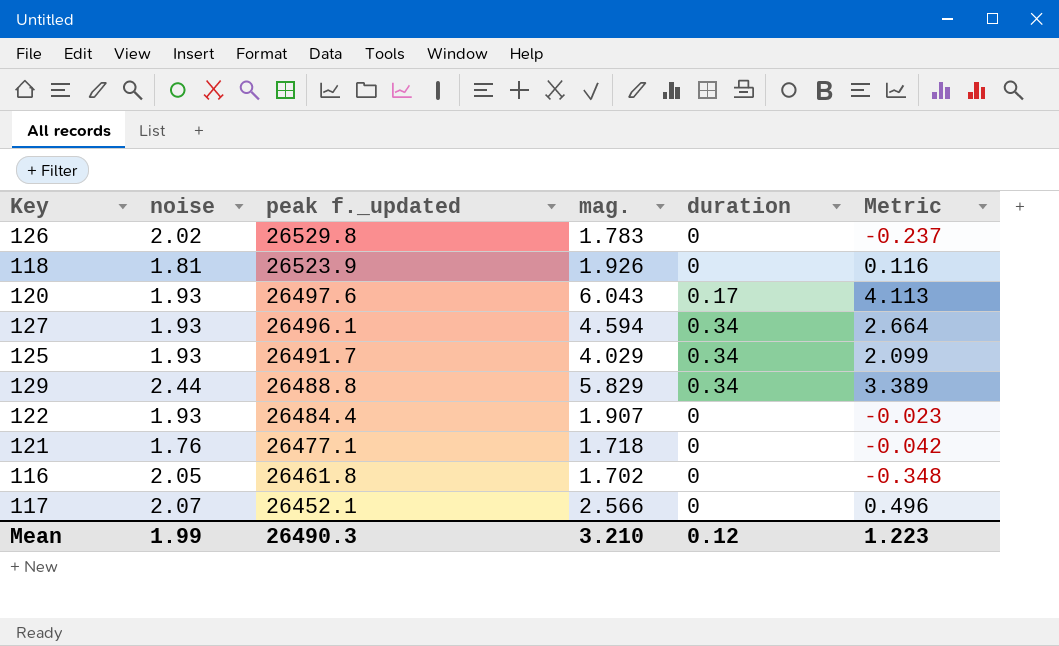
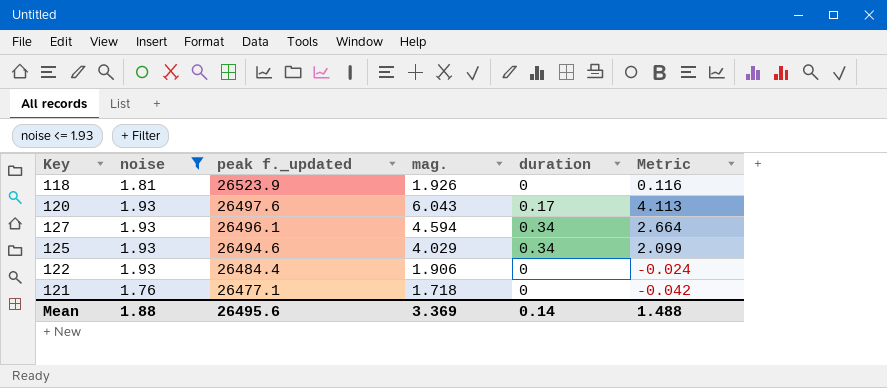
filter: none -> noise <= 1.93
125 | peak f._updated: 26491.7 -> 26494.6
122 | mag.: 1.907 -> 1.906
122 | Metric: -0.023 -> -0.024
Mean | noise: 1.99 -> 1.88
Mean | peak f._updated: 26490.3 -> 26495.6
Mean | mag.: 3.210 -> 3.369
Mean | duration: 0.12 -> 0.14
Mean | Metric: 1.223 -> 1.488

